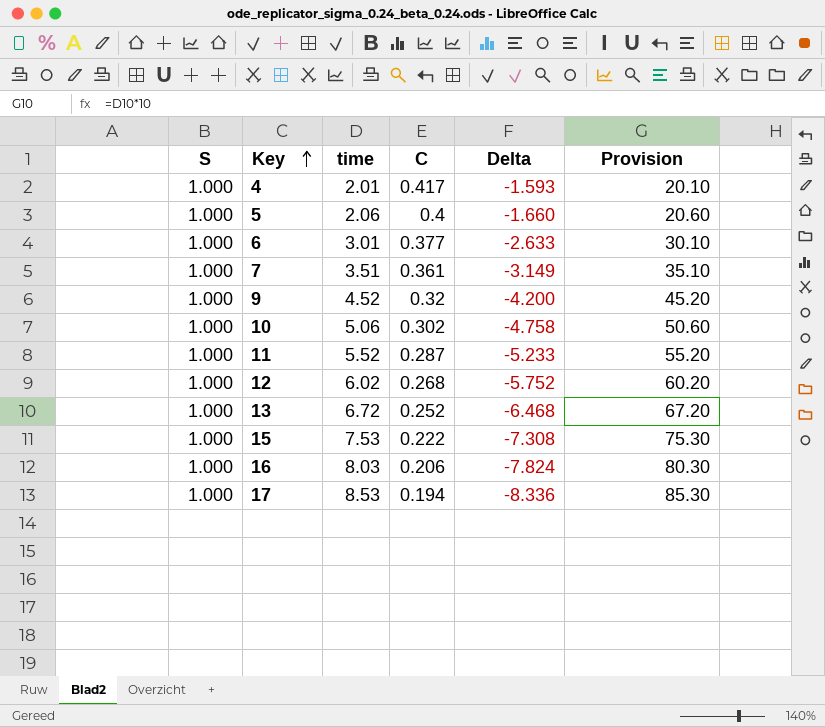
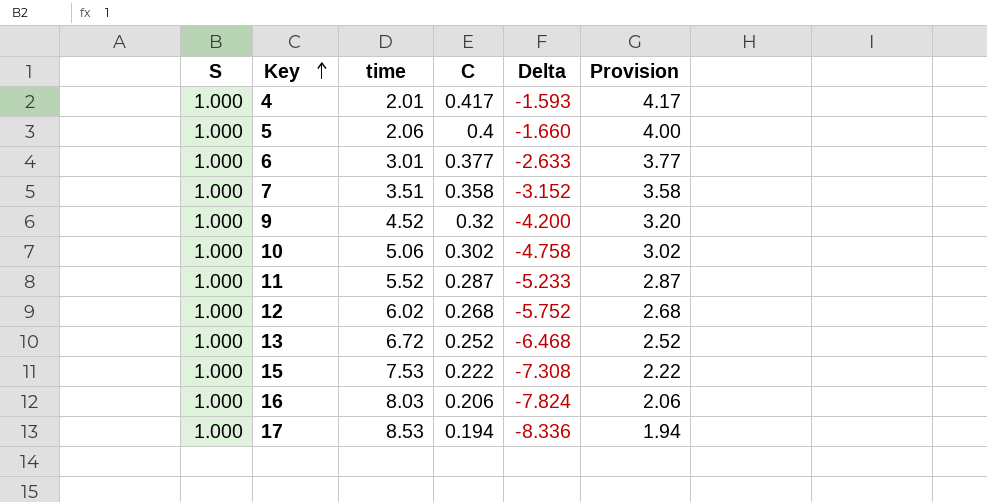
column Provision | formula: [time] * 10 -> [C] * 10
7 | C: 0.361 -> 0.358
7 | Delta: -3.149 -> -3.152

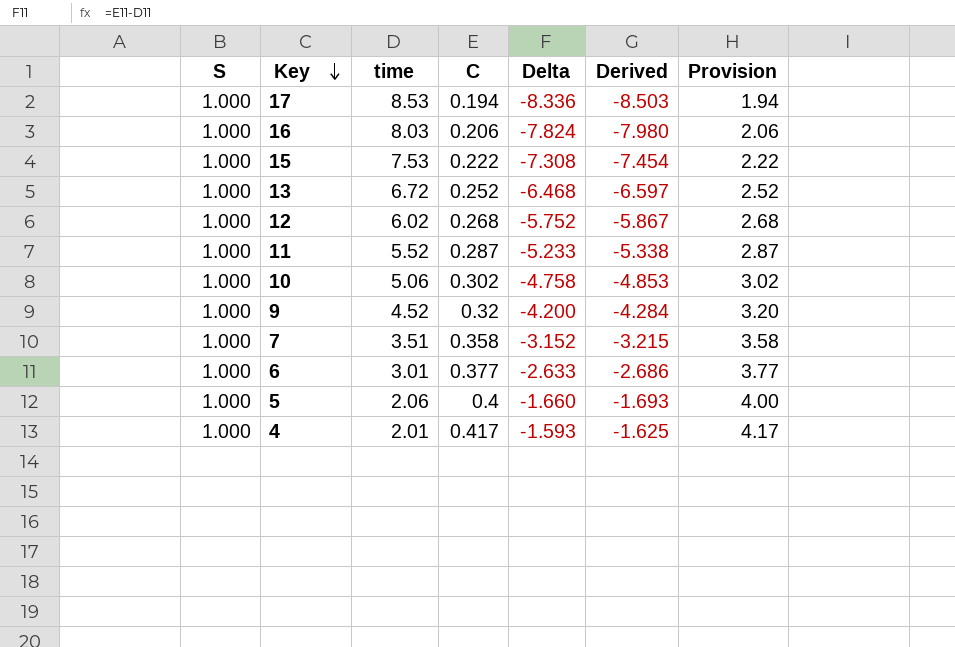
row order: Key ascending -> Key descending
column Derived | formula: none -> [Delta] * 1.02

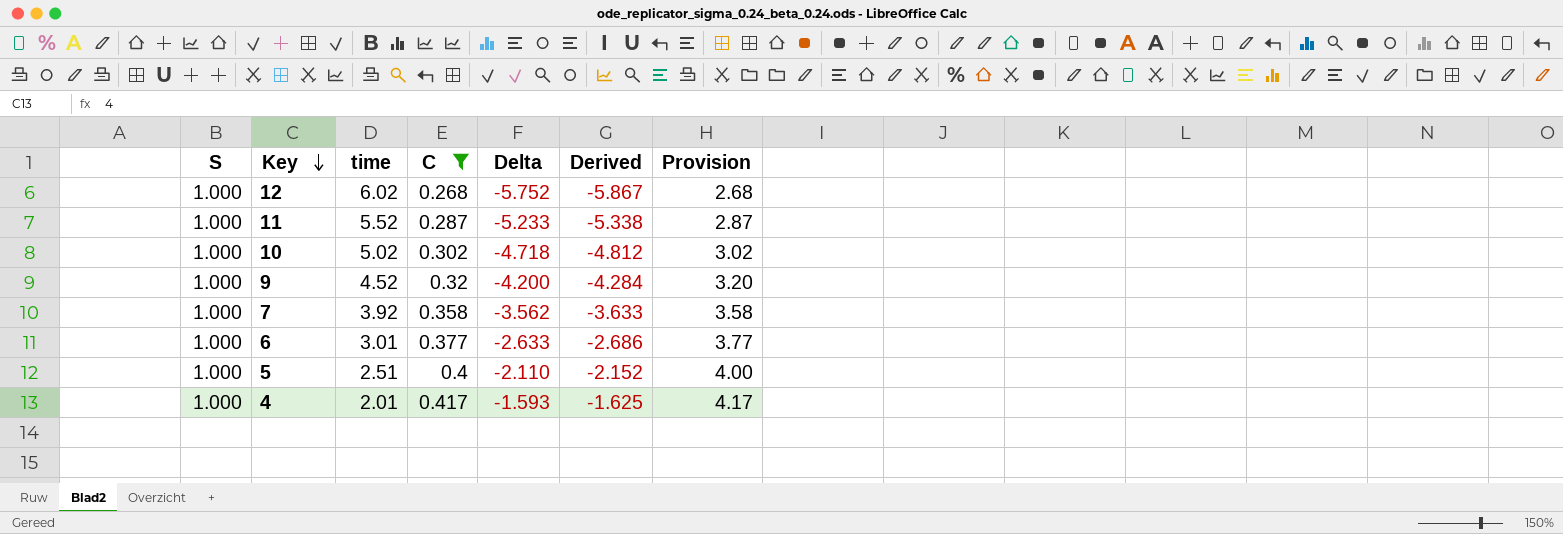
filter: none -> C >= 0.268
10 | time: 5.06 -> 5.02
10 | Delta: -4.758 -> -4.718
10 | Derived: -4.853 -> -4.812
7 | time: 3.51 -> 3.92
7 | Delta: -3.152 -> -3.562
7 | Derived: -3.215 -> -3.633
5 | time: 2.06 -> 2.51
5 | Delta: -1.660 -> -2.110
5 | Derived: -1.693 -> -2.152

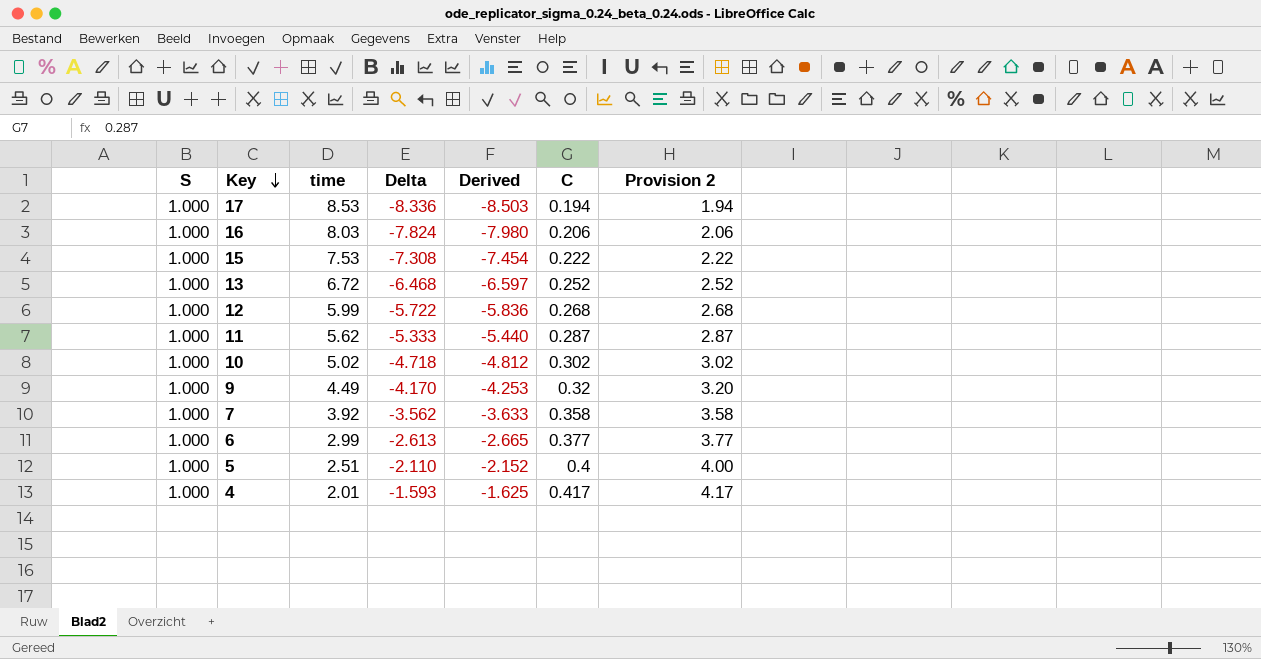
filter: C >= 0.268 -> none
column C | position: 4 -> 6
column name: Provision -> Provision 2
12 | time: 6.02 -> 5.99
12 | Delta: -5.752 -> -5.722
12 | Derived: -5.867 -> -5.836
11 | time: 5.52 -> 5.62
11 | Delta: -5.233 -> -5.333
11 | Derived: -5.338 -> -5.440
9 | time: 4.52 -> 4.49
9 | Delta: -4.200 -> -4.170
9 | Derived: -4.284 -> -4.253
6 | time: 3.01 -> 2.99
6 | Delta: -2.633 -> -2.613
6 | Derived: -2.686 -> -2.665

